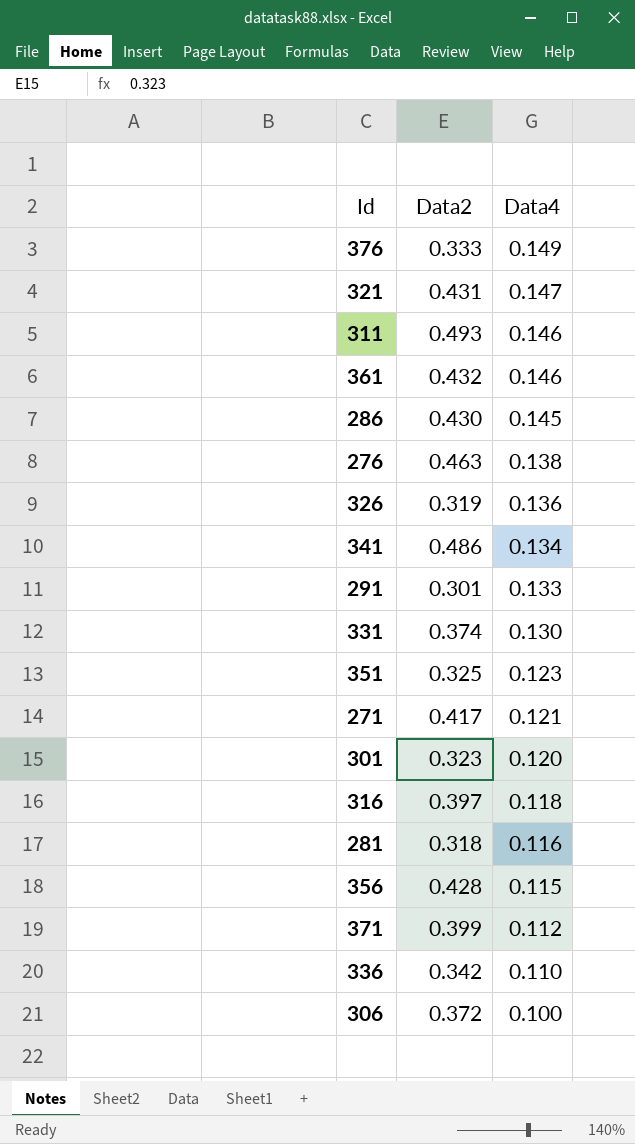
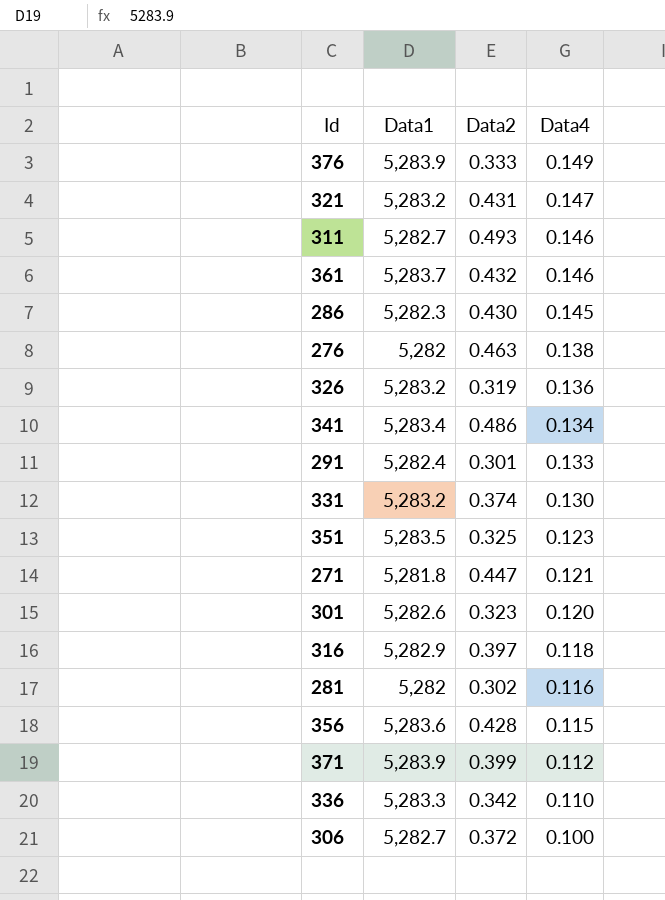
column Data1 | position: none -> 2
271 | Data2: 0.417 -> 0.447
281 | Data2: 0.318 -> 0.302

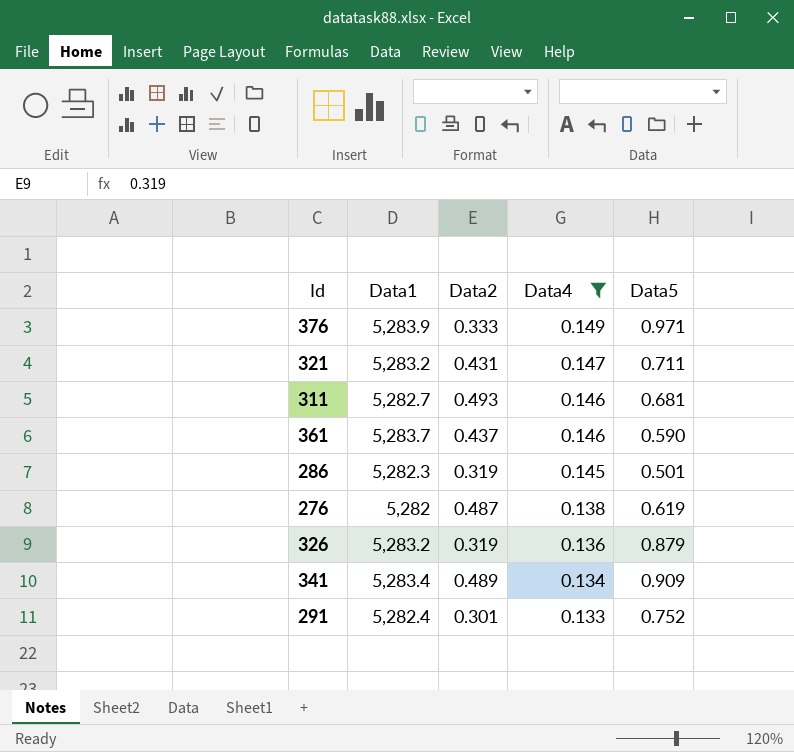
filter: none -> Data4 >= 0.133
column Data5 | position: none -> 5
361 | Data2: 0.432 -> 0.437
286 | Data2: 0.430 -> 0.319
276 | Data2: 0.463 -> 0.487
341 | Data2: 0.486 -> 0.489

